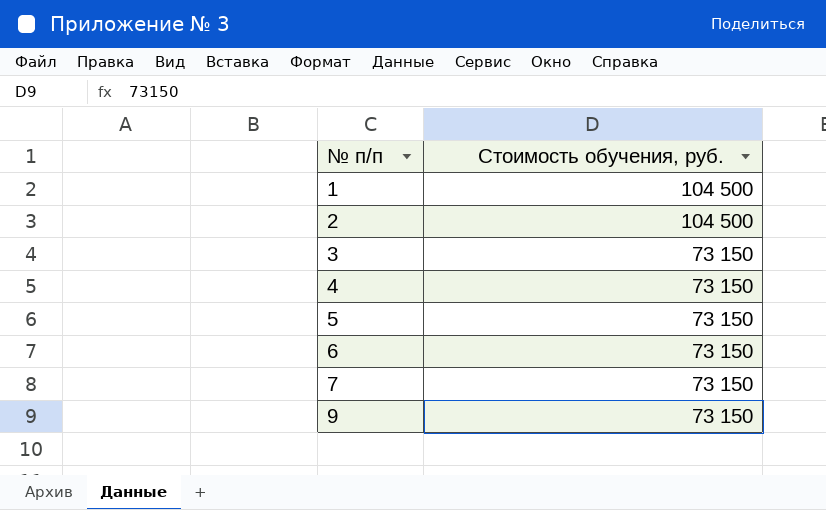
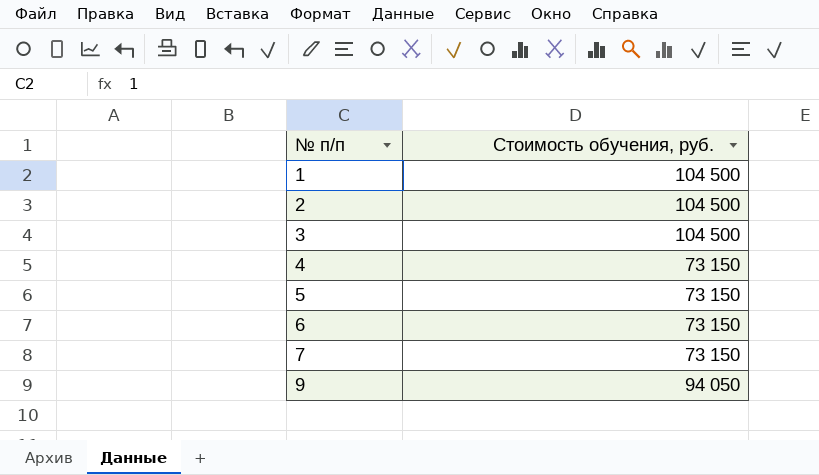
3 | Стоимость обучения, руб.: 73 150 -> 104 500
9 | Стоимость обучения, руб.: 73 150 -> 94 050

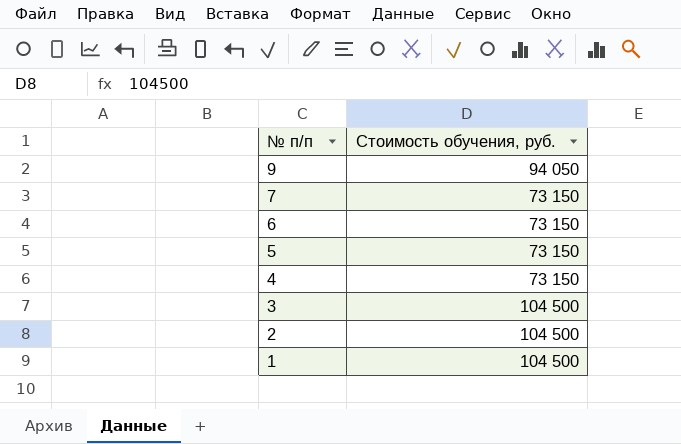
row order: № п/п ascending -> № п/п descending

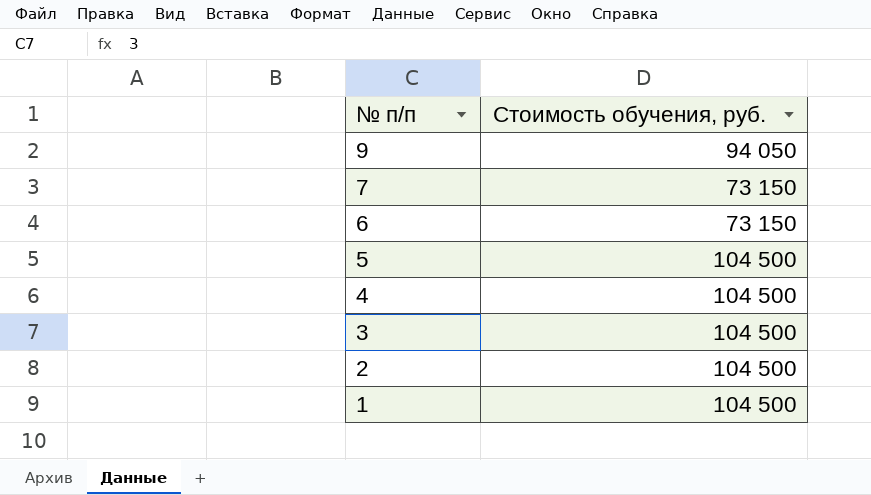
5 | Стоимость обучения, руб.: 73 150 -> 104 500
4 | Стоимость обучения, руб.: 73 150 -> 104 500

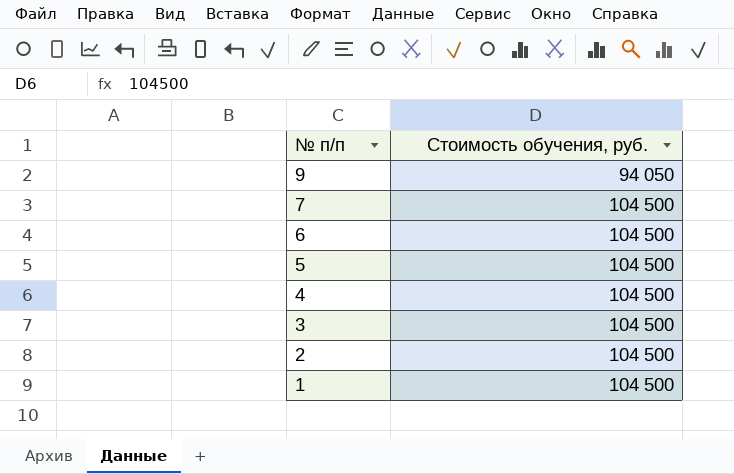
7 | Стоимость обучения, руб.: 73 150 -> 104 500
6 | Стоимость обучения, руб.: 73 150 -> 104 500

